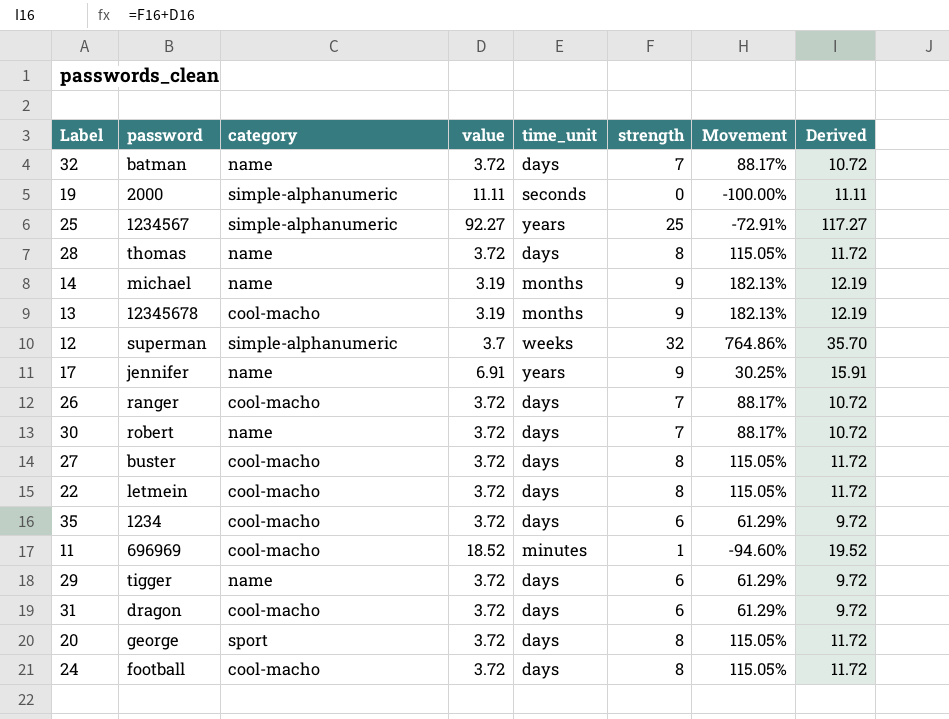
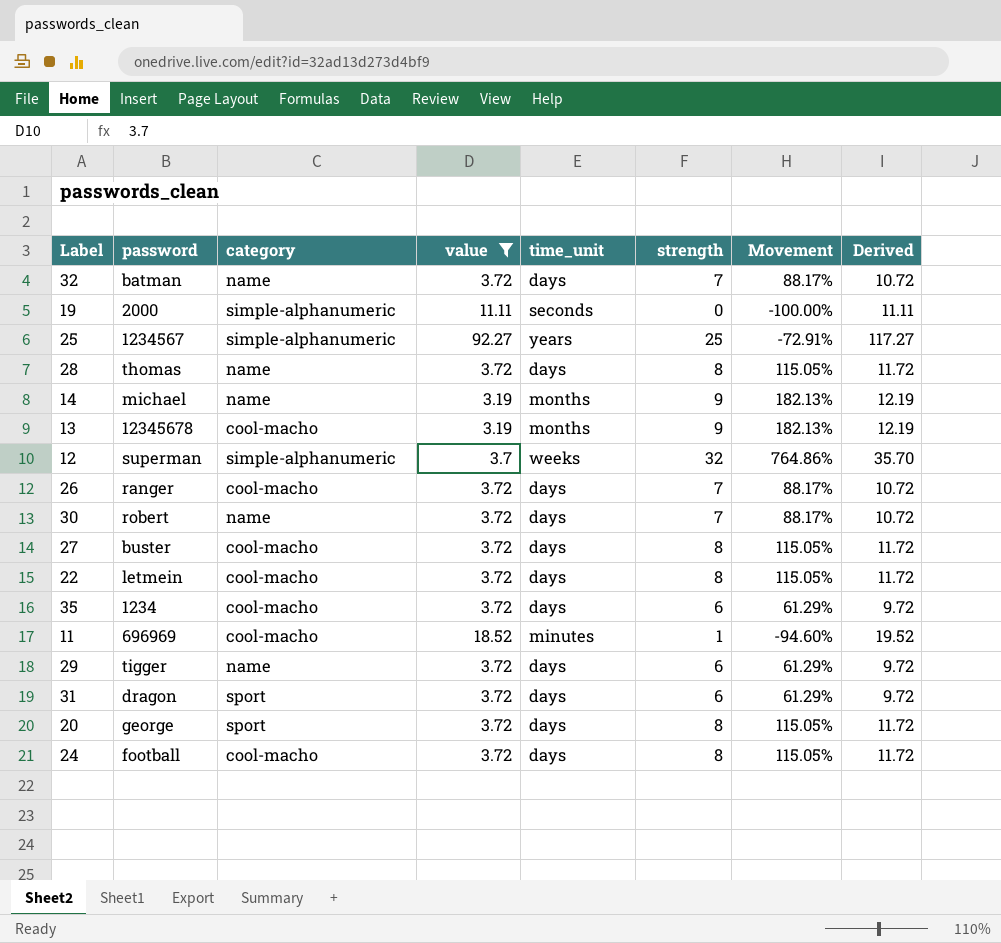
filter: none -> value != 6.91
31 | category: cool-macho -> sport

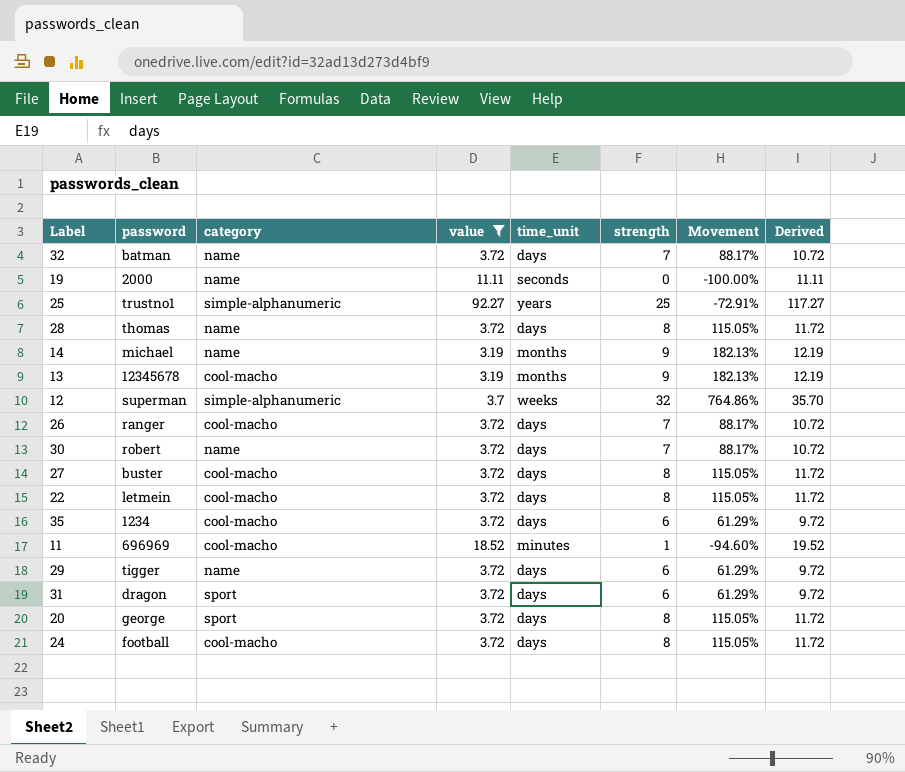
19 | category: simple-alphanumeric -> name
25 | password: 1234567 -> trustno1

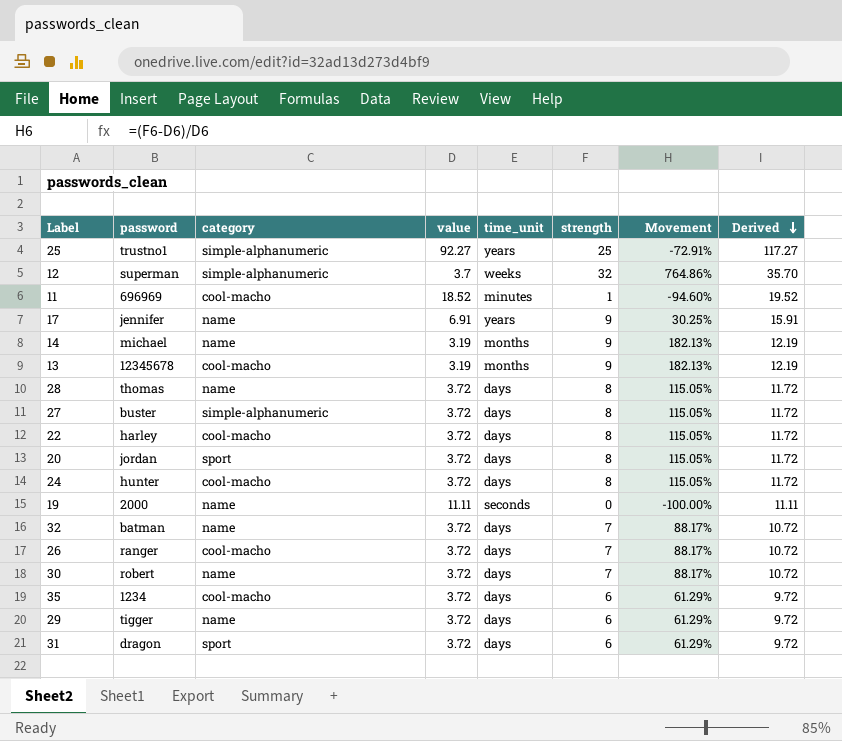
filter: value != 6.91 -> none
row order: none -> Derived descending
27 | category: cool-macho -> simple-alphanumeric
22 | password: letmein -> harley
20 | password: george -> jordan
24 | password: football -> hunter

